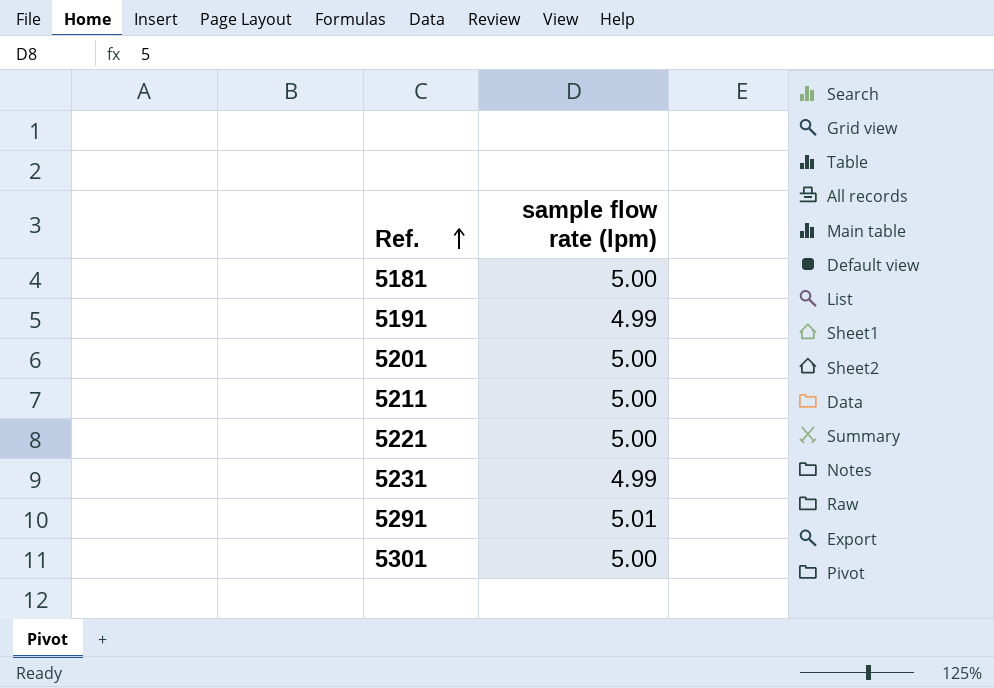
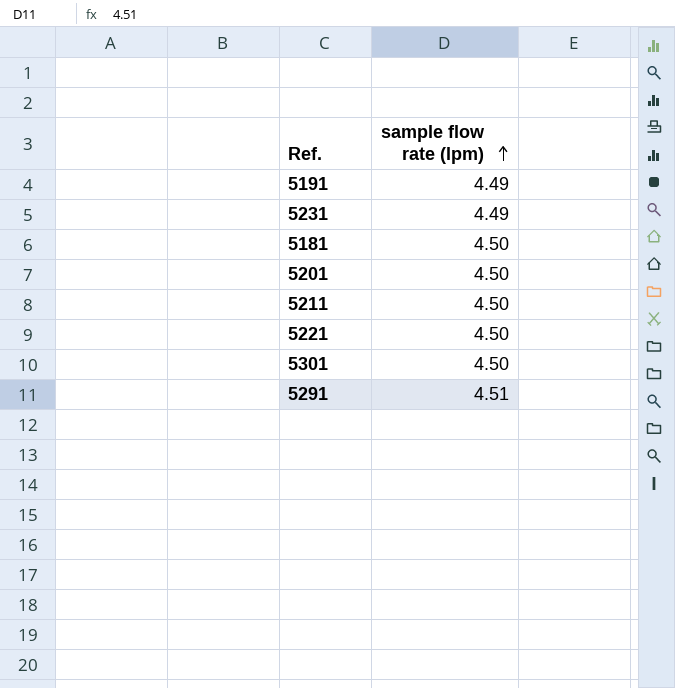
row order: Ref. ascending -> sample flow rate (lpm) ascending
5191 | sample flow rate (lpm): 4.99 -> 4.49
5231 | sample flow rate (lpm): 4.99 -> 4.49
5181 | sample flow rate (lpm): 5.00 -> 4.50
5201 | sample flow rate (lpm): 5.00 -> 4.50
5211 | sample flow rate (lpm): 5.00 -> 4.50
5221 | sample flow rate (lpm): 5.00 -> 4.50
5301 | sample flow rate (lpm): 5.00 -> 4.50
5291 | sample flow rate (lpm): 5.01 -> 4.51

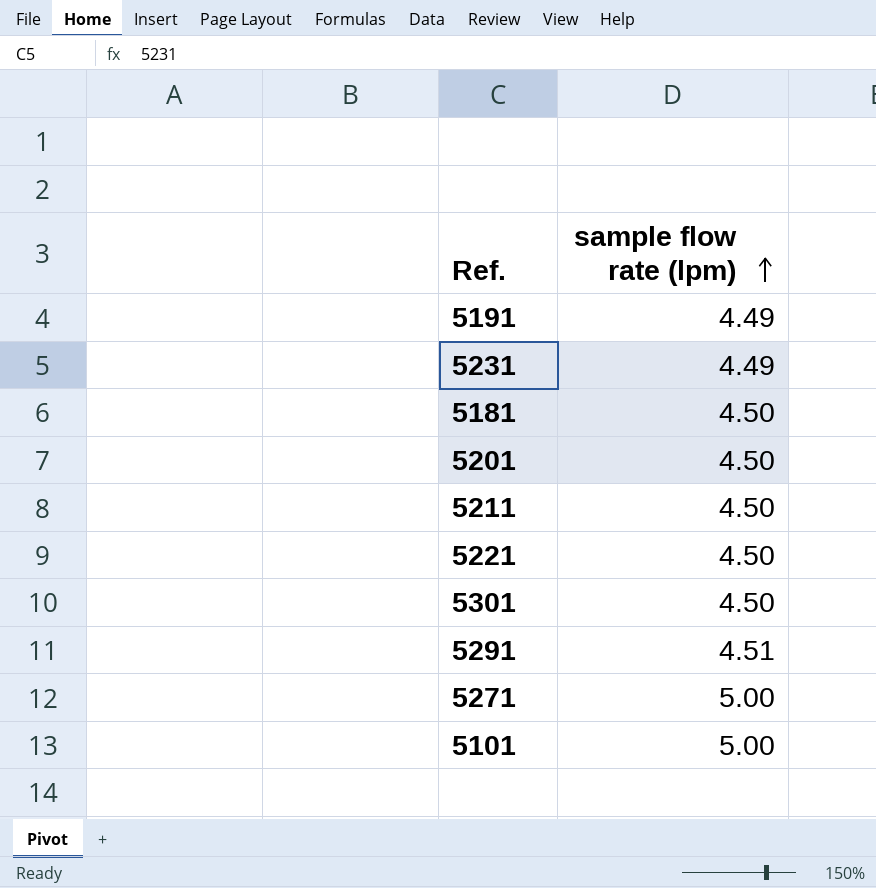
row 5271: none -> 5.00
row 5101: none -> 5.00

